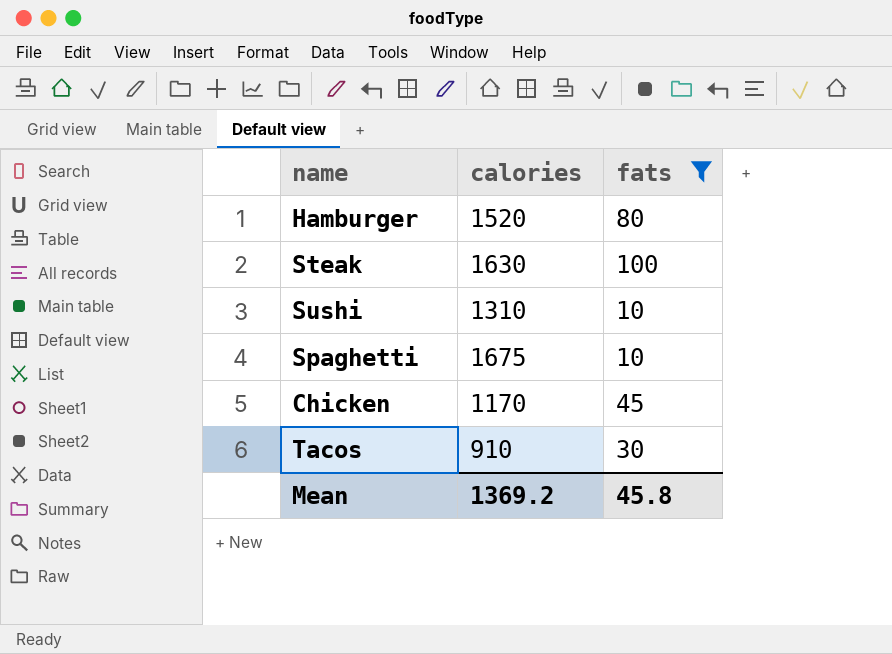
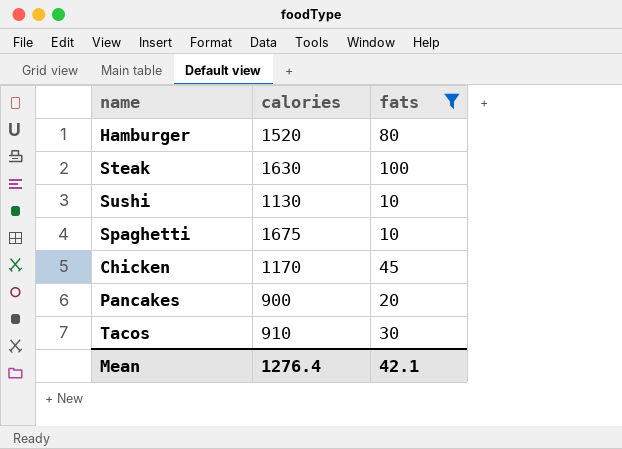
Sushi | calories: 1310 -> 1130
row Pancakes: none -> 900 | 20
Mean | calories: 1369.2 -> 1276.4
Mean | fats: 45.8 -> 42.1

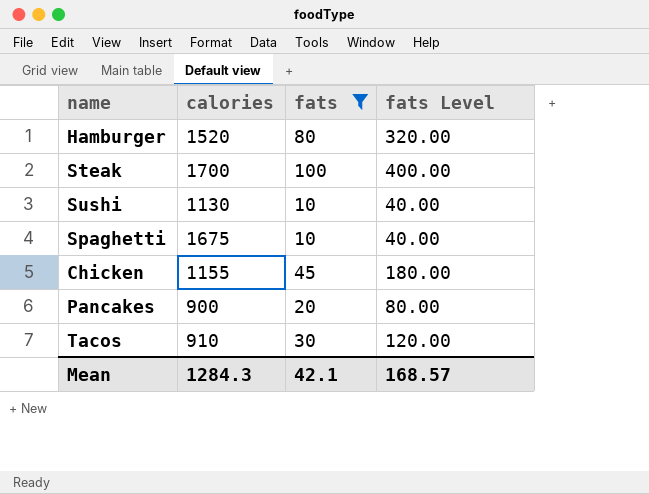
column fats Level | formula: none -> [fats] * 4
Steak | calories: 1630 -> 1700
Chicken | calories: 1170 -> 1155
Mean | calories: 1276.4 -> 1284.3

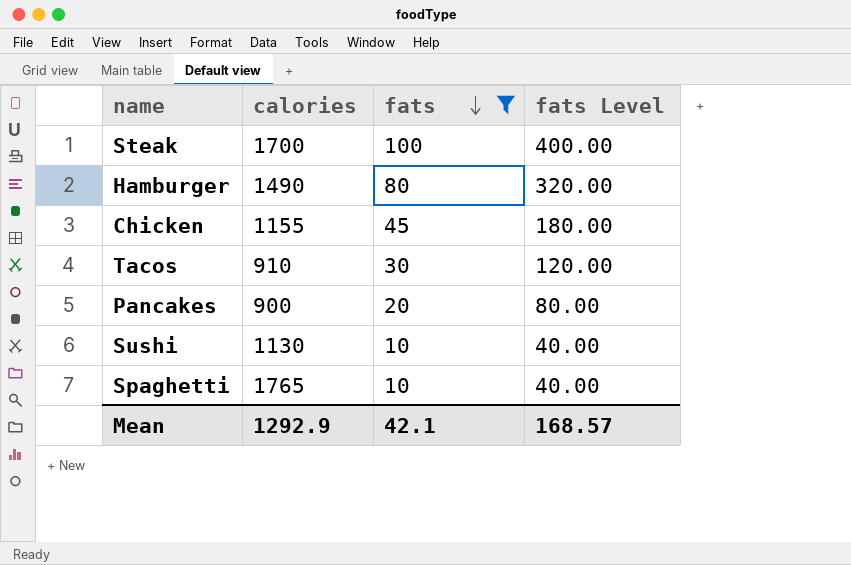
row order: none -> fats descending
Hamburger | calories: 1520 -> 1490
Spaghetti | calories: 1675 -> 1765
Mean | calories: 1284.3 -> 1292.9

